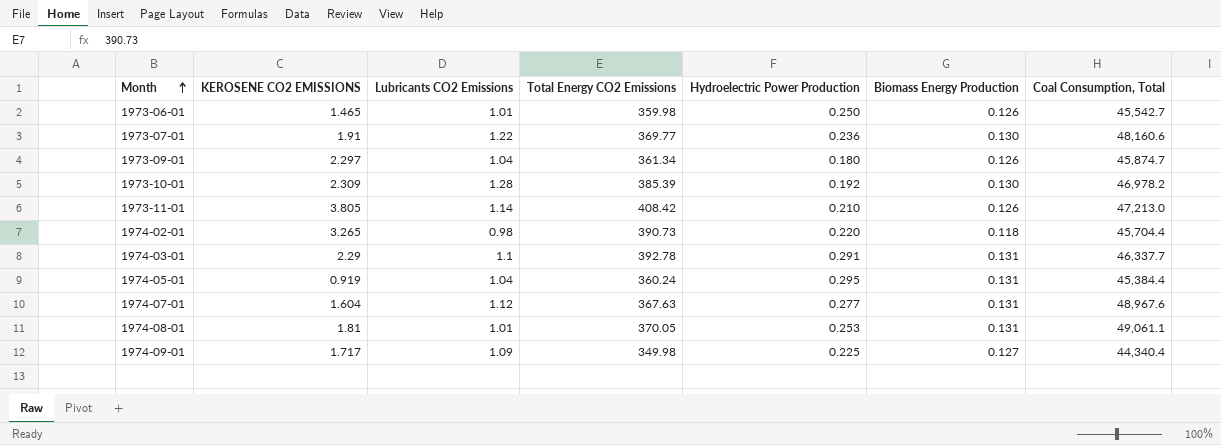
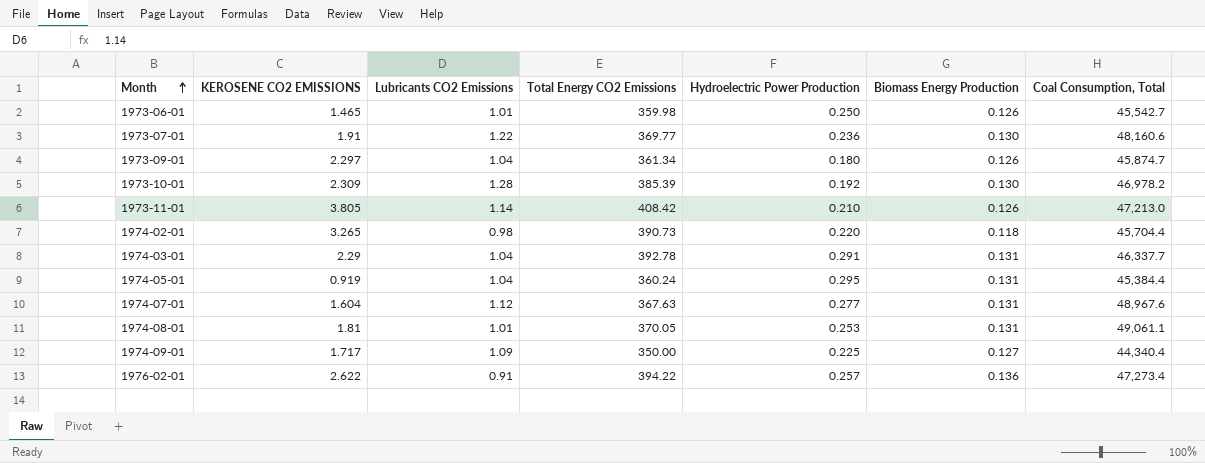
1974-03-01 | Lubricants CO2 Emissions: 1.1 -> 1.04
1974-09-01 | Total Energy CO2 Emissions: 349.98 -> 350.00
row 1976-02-01: none -> 2.622 | 0.91 | 394.22 | 0.257 | 0.136 | 47,273.4

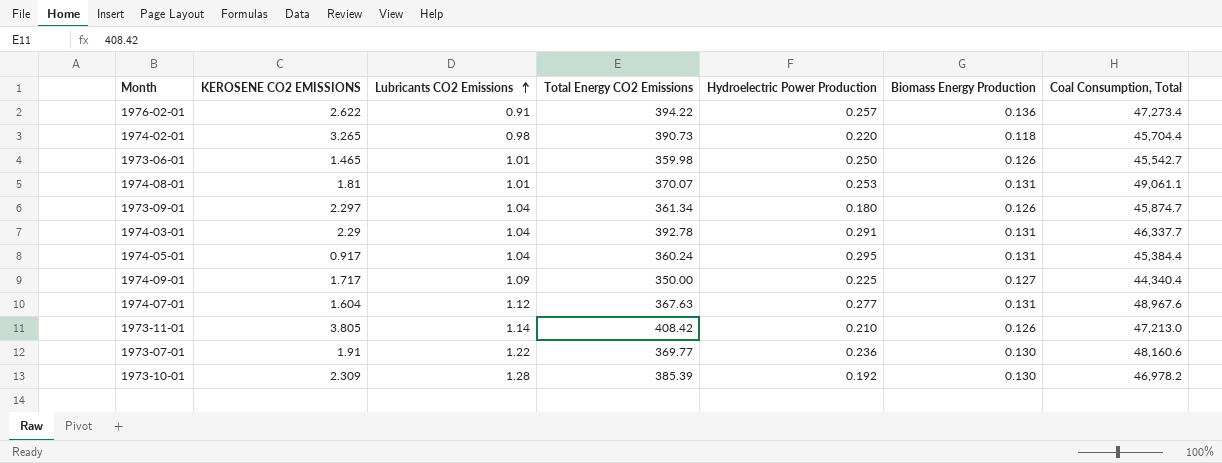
row order: Month ascending -> Lubricants CO2 Emissions ascending
1974-08-01 | Total Energy CO2 Emissions: 370.05 -> 370.07
1974-05-01 | KEROSENE CO2 EMISSIONS: 0.919 -> 0.917

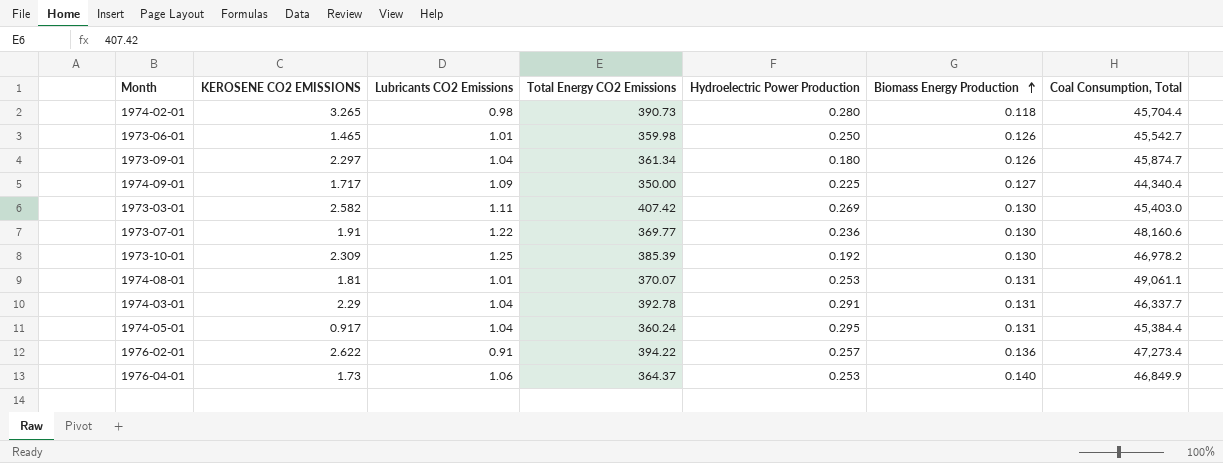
row order: Lubricants CO2 Emissions ascending -> Biomass Energy Production ascending
row 1974-07-01: 1.604 | 1.12 | 367.63 | 0.277 | 0.131 | 48,967.6 -> none
row 1973-11-01: 3.805 | 1.14 | 408.42 | 0.210 | 0.126 | 47,213.0 -> none
1974-02-01 | Hydroelectric Power Production: 0.220 -> 0.280
row 1973-03-01: none -> 2.582 | 1.11 | 407.42 | 0.269 | 0.130 | 45,403.0
1973-10-01 | Lubricants CO2 Emissions: 1.28 -> 1.25
row 1976-04-01: none -> 1.73 | 1.06 | 364.37 | 0.253 | 0.140 | 46,849.9

